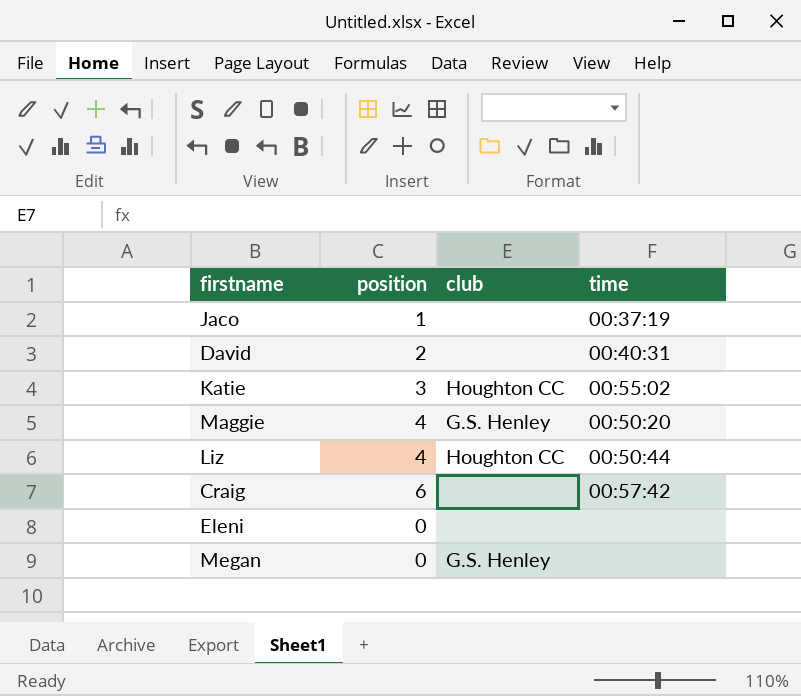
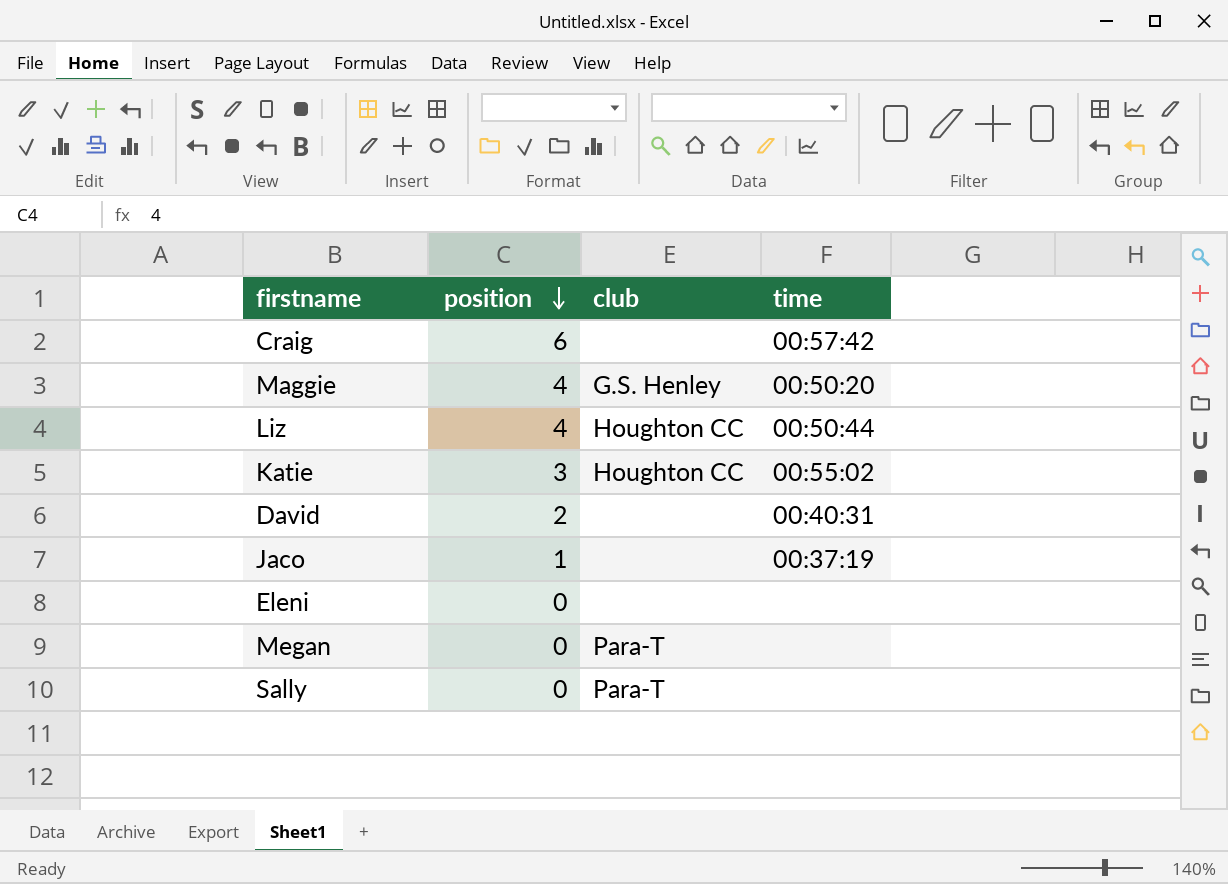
row order: none -> position descending
Megan | club: G.S. Henley -> Para-T
row Sally: none -> 0 | Para-T | none

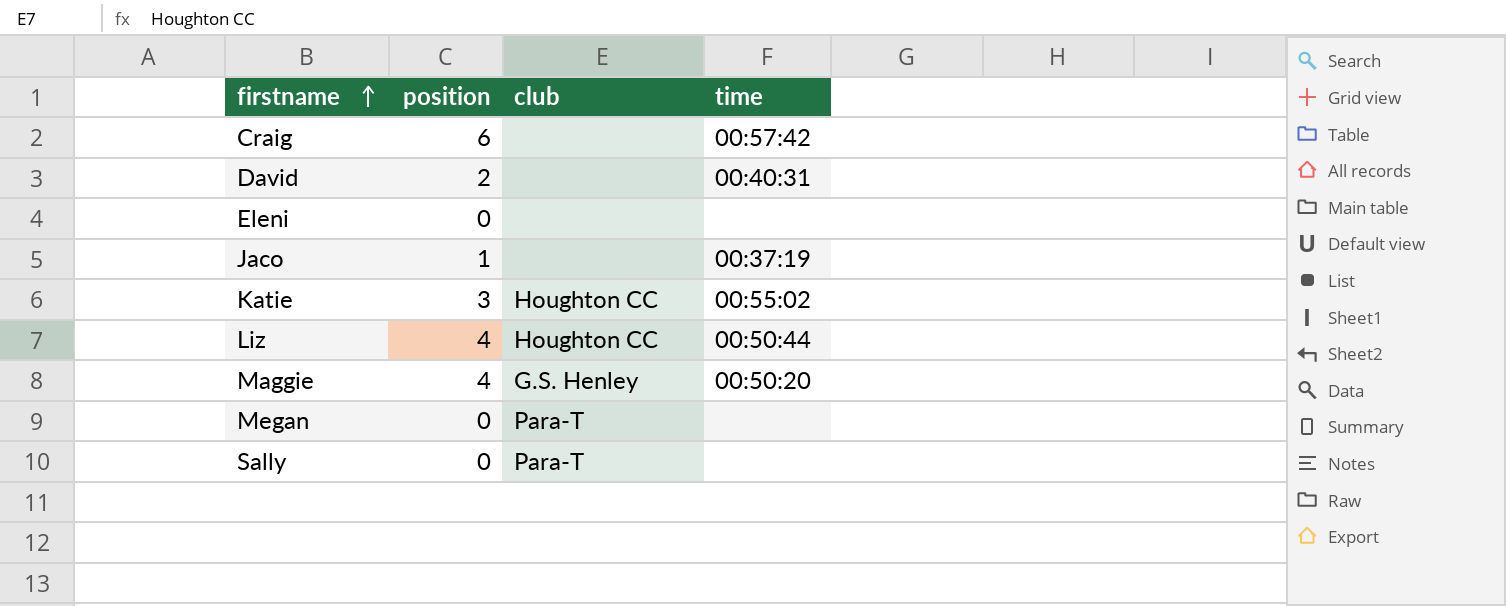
row order: position descending -> firstname ascending

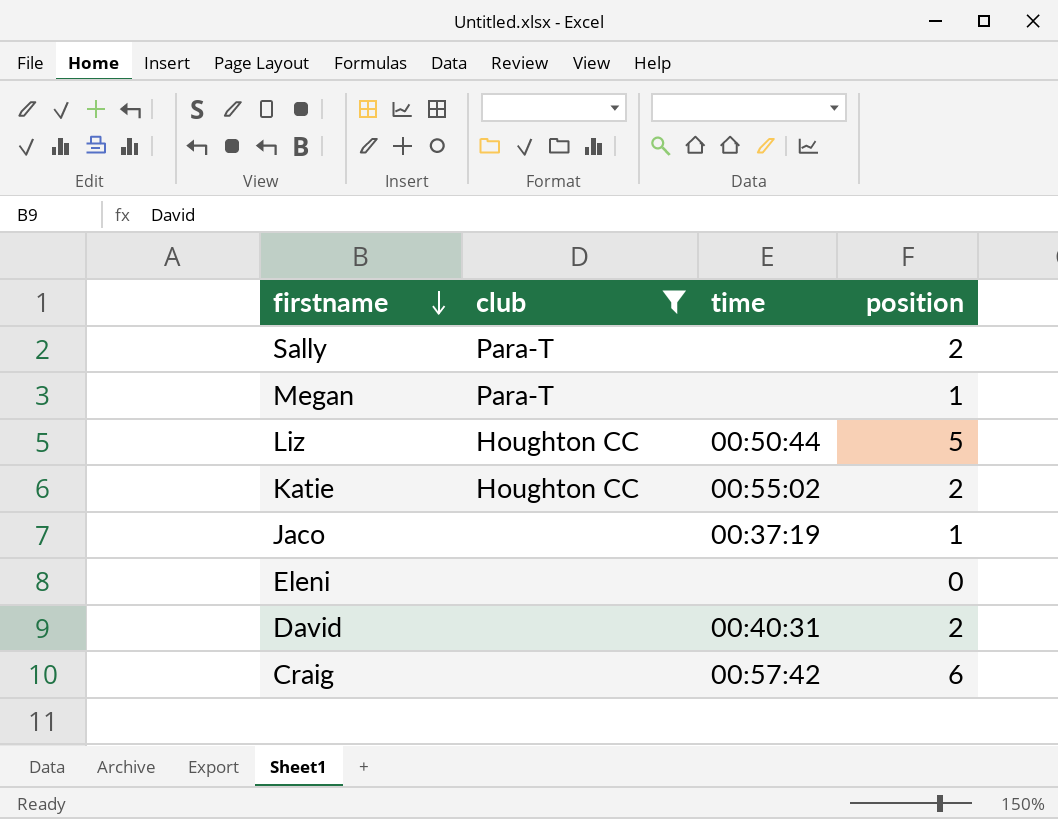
filter: none -> club != G.S. Henley
row order: firstname ascending -> firstname descending
column position | position: 2 -> 4
Sally | position: 0 -> 2
Megan | position: 0 -> 1
Liz | position: 4 -> 5
Katie | position: 3 -> 2

